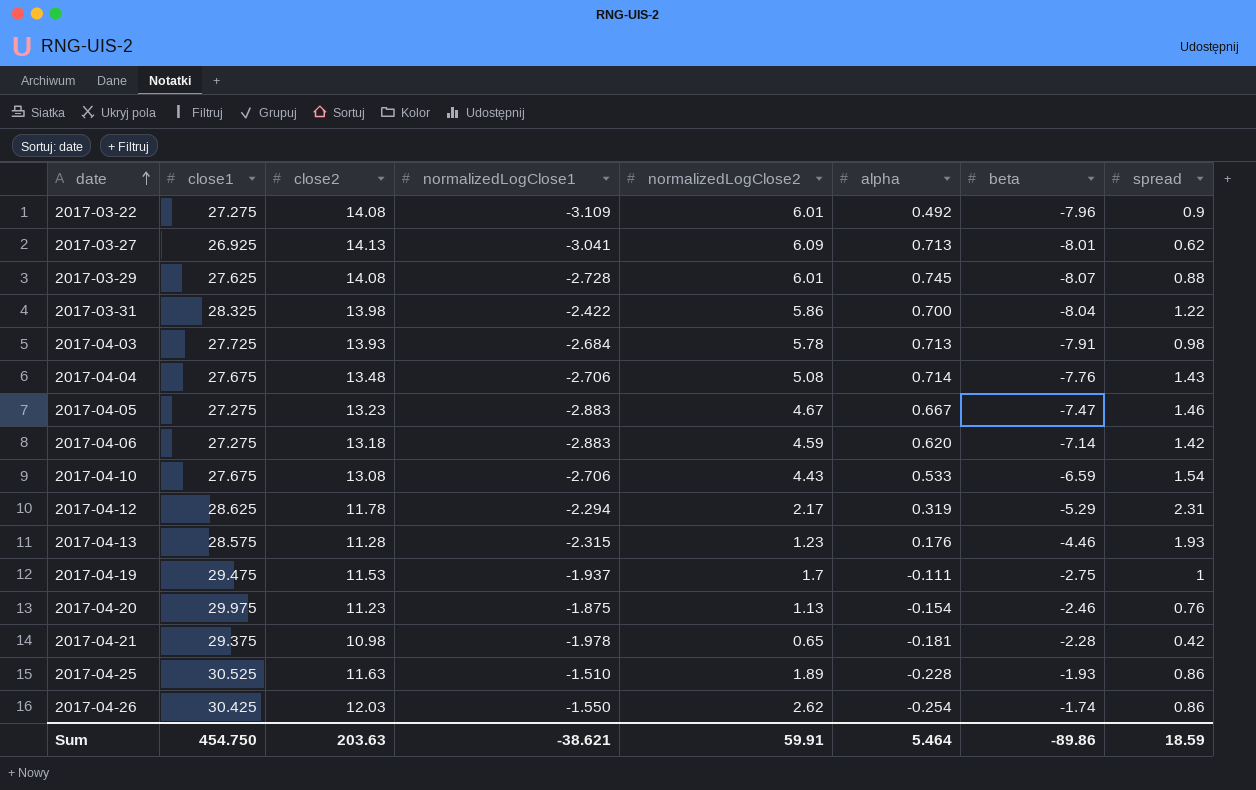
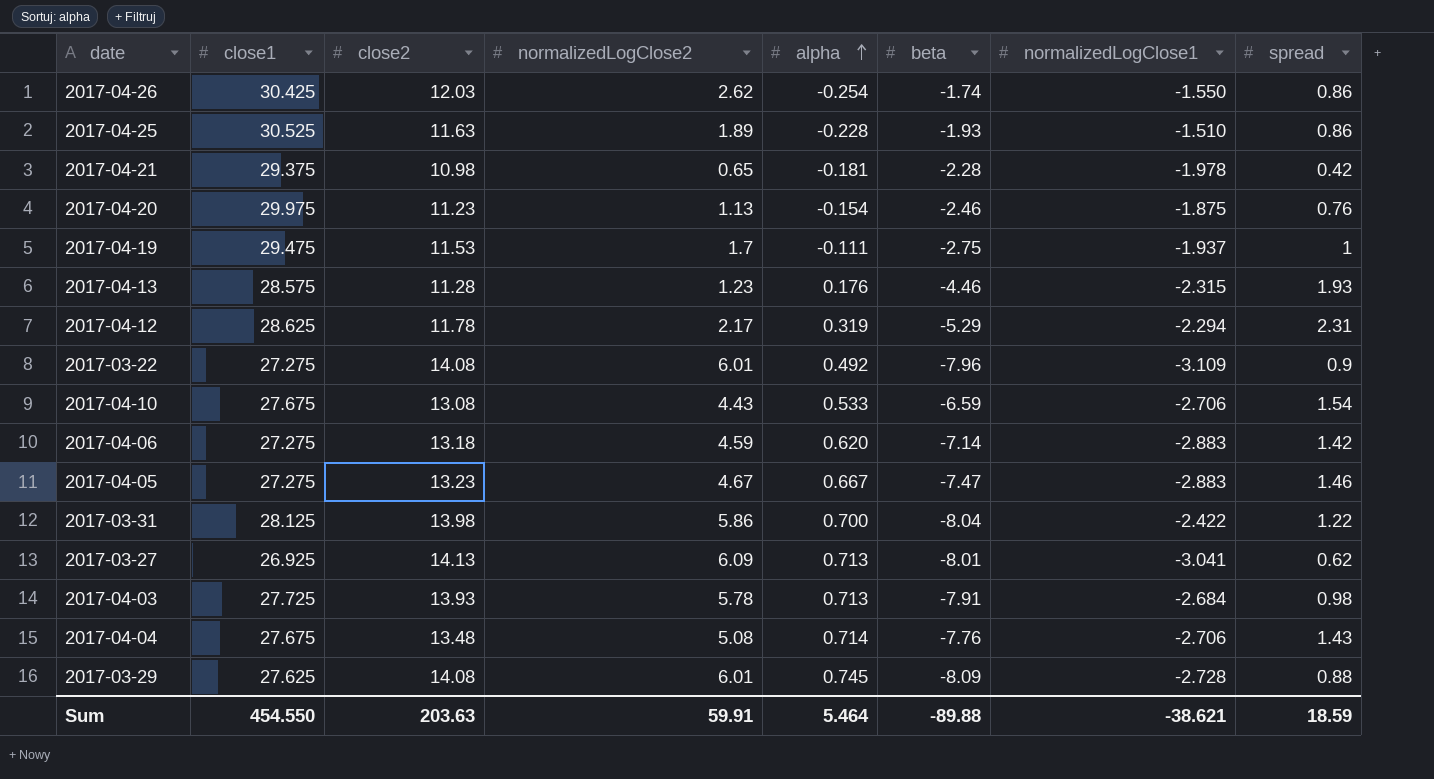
row order: date ascending -> alpha ascending
column normalizedLogClose1 | position: 4 -> 7
2017-03-31 | close1: 28.325 -> 28.125
2017-03-29 | beta: -8.07 -> -8.09
Sum | close1: 454.750 -> 454.550
Sum | beta: -89.86 -> -89.88

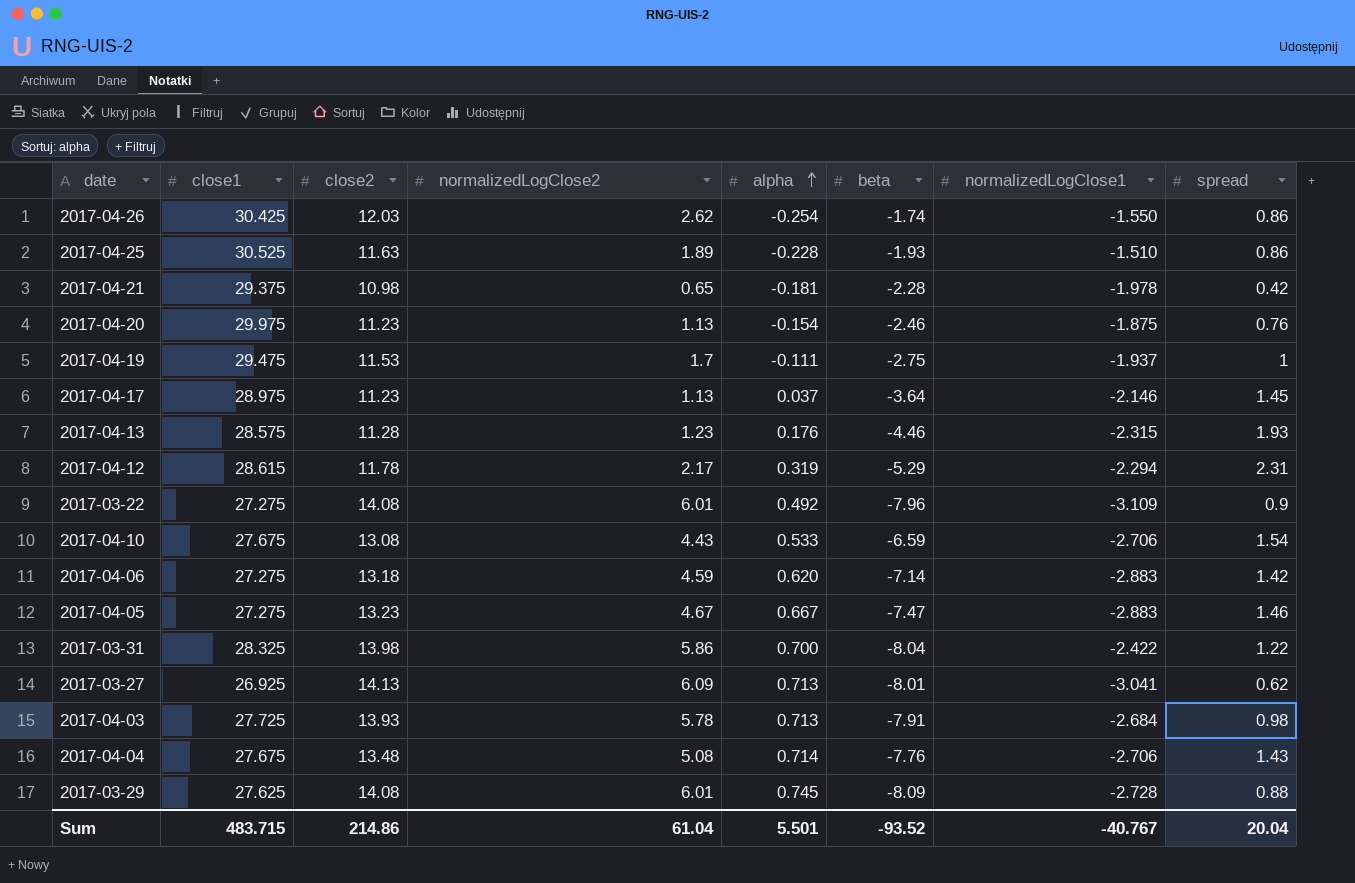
row 2017-04-17: none -> 28.975 | 11.23 | 1.13 | 0.037 | -3.64 | -2.146 | 1.45
2017-04-12 | close1: 28.625 -> 28.615
2017-03-31 | close1: 28.125 -> 28.325
Sum | close1: 454.550 -> 483.715
Sum | close2: 203.63 -> 214.86
Sum | normalizedLogClose2: 59.91 -> 61.04
Sum | alpha: 5.464 -> 5.501
Sum | beta: -89.88 -> -93.52
Sum | normalizedLogClose1: -38.621 -> -40.767
Sum | spread: 18.59 -> 20.04

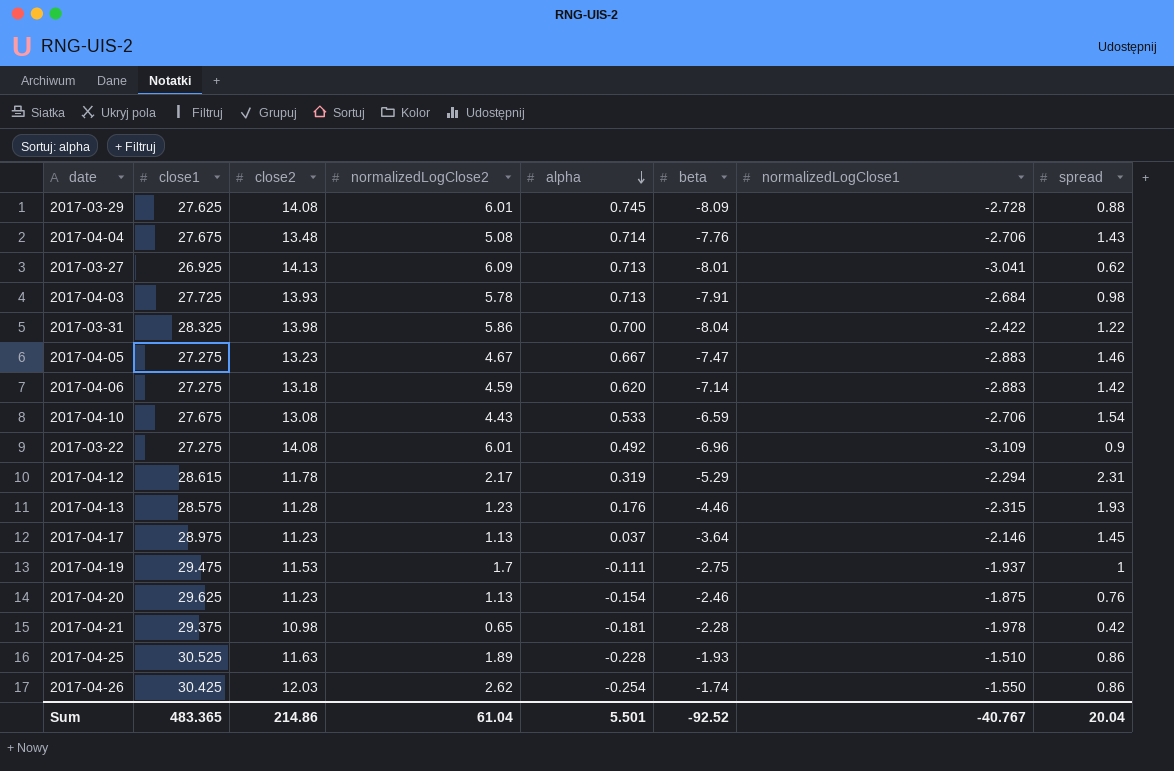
row order: alpha ascending -> alpha descending
2017-03-22 | beta: -7.96 -> -6.96
2017-04-20 | close1: 29.975 -> 29.625
Sum | close1: 483.715 -> 483.365
Sum | beta: -93.52 -> -92.52

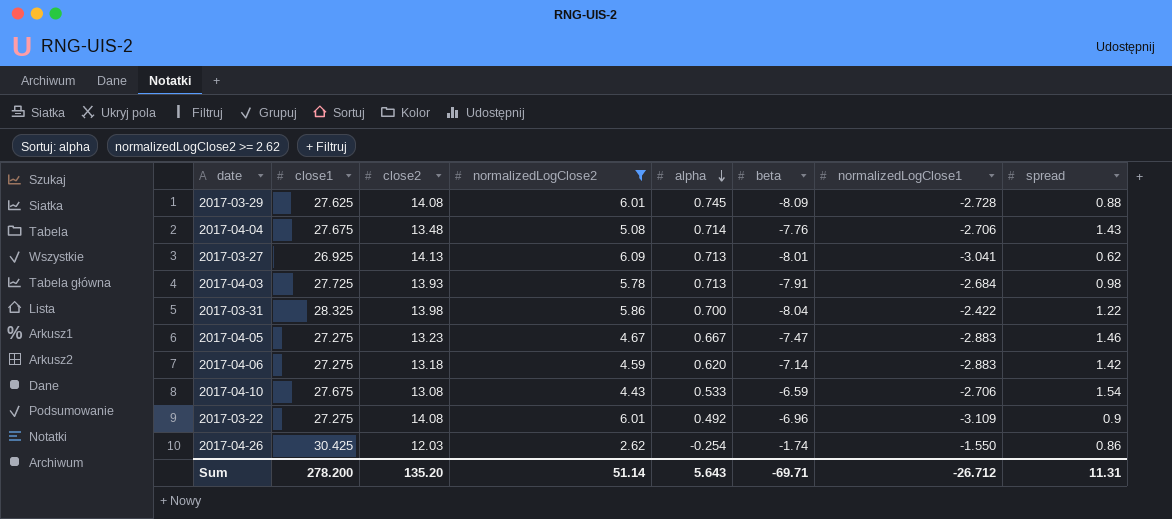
filter: none -> normalizedLogClose2 >= 2.62
Sum | close1: 483.365 -> 278.200
Sum | close2: 214.86 -> 135.20
Sum | normalizedLogClose2: 61.04 -> 51.14
Sum | alpha: 5.501 -> 5.643
Sum | beta: -92.52 -> -69.71
Sum | normalizedLogClose1: -40.767 -> -26.712
Sum | spread: 20.04 -> 11.31

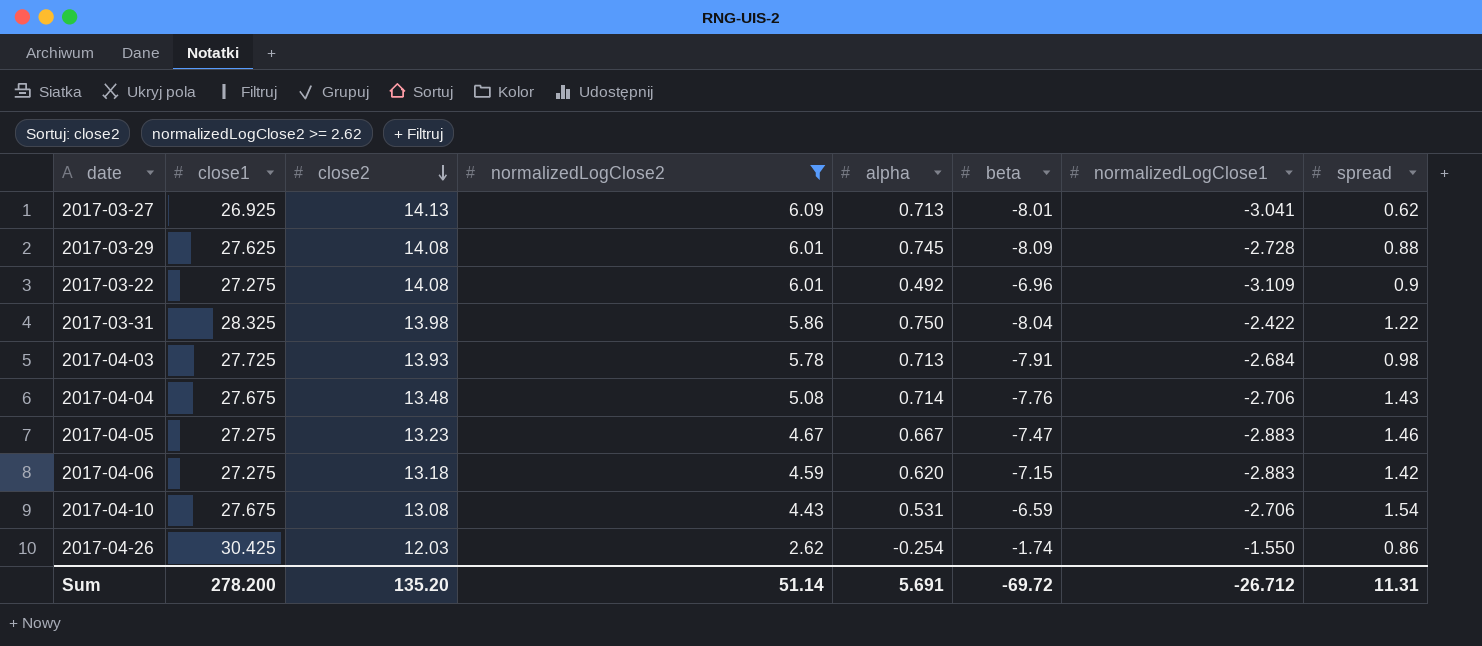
row order: alpha descending -> close2 descending
2017-03-31 | alpha: 0.700 -> 0.750
2017-04-06 | beta: -7.14 -> -7.15
2017-04-10 | alpha: 0.533 -> 0.531
Sum | alpha: 5.643 -> 5.691
Sum | beta: -69.71 -> -69.72

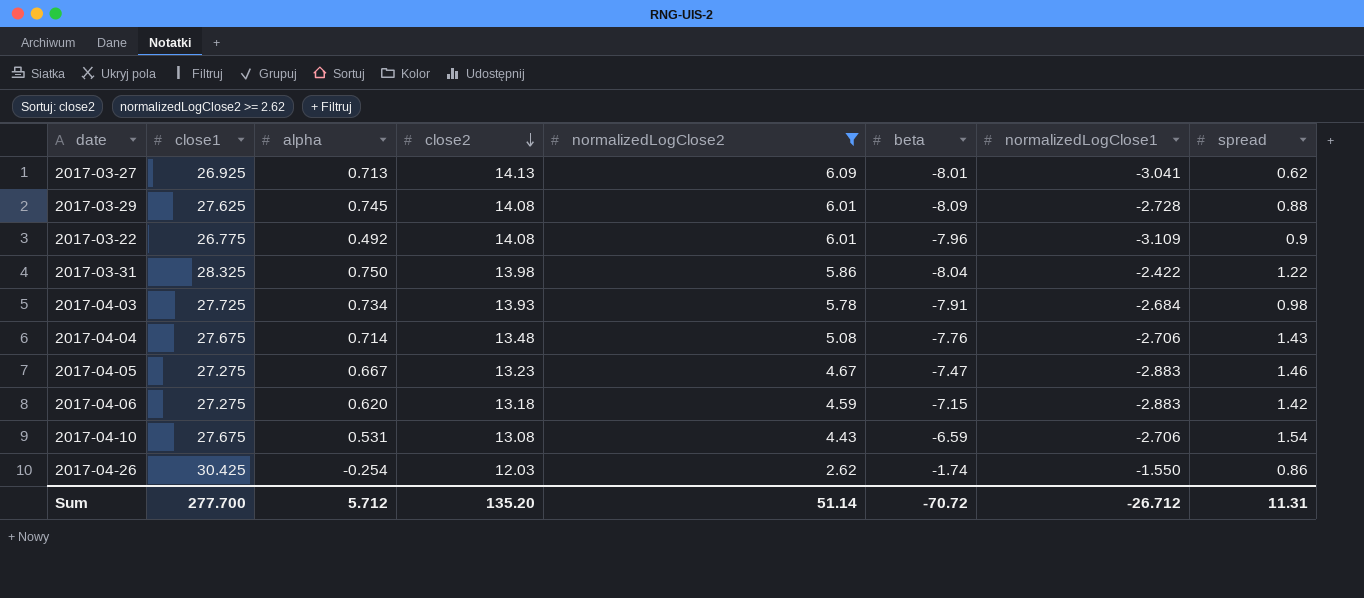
column alpha | position: 5 -> 3
2017-03-22 | close1: 27.275 -> 26.775
2017-03-22 | beta: -6.96 -> -7.96
2017-04-03 | alpha: 0.713 -> 0.734
Sum | close1: 278.200 -> 277.700
Sum | alpha: 5.691 -> 5.712
Sum | beta: -69.72 -> -70.72

